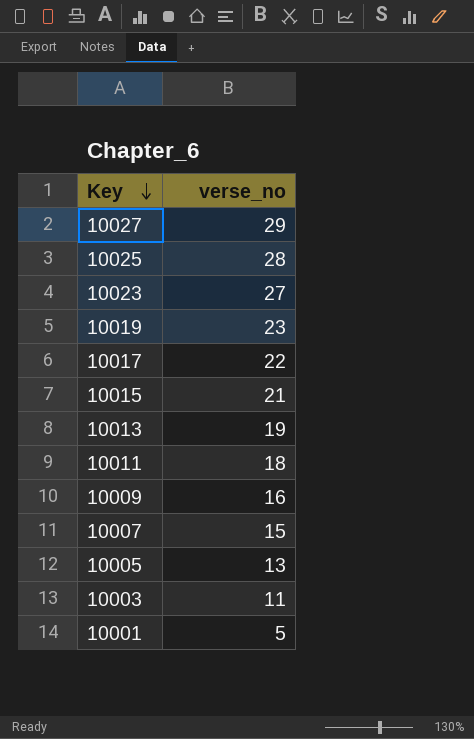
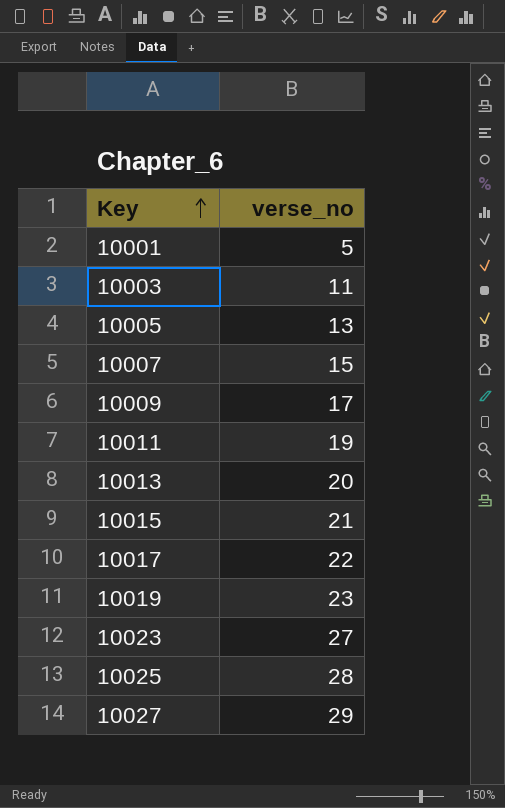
row order: Key descending -> Key ascending
10009 | verse_no: 16 -> 17
10011 | verse_no: 18 -> 19
10013 | verse_no: 19 -> 20

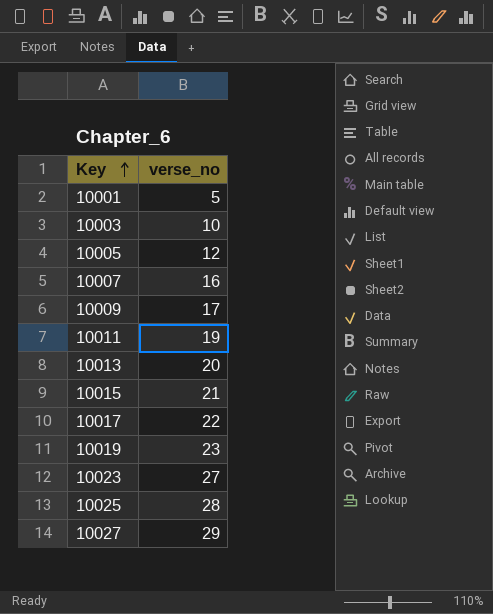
10003 | verse_no: 11 -> 10
10005 | verse_no: 13 -> 12
10007 | verse_no: 15 -> 16

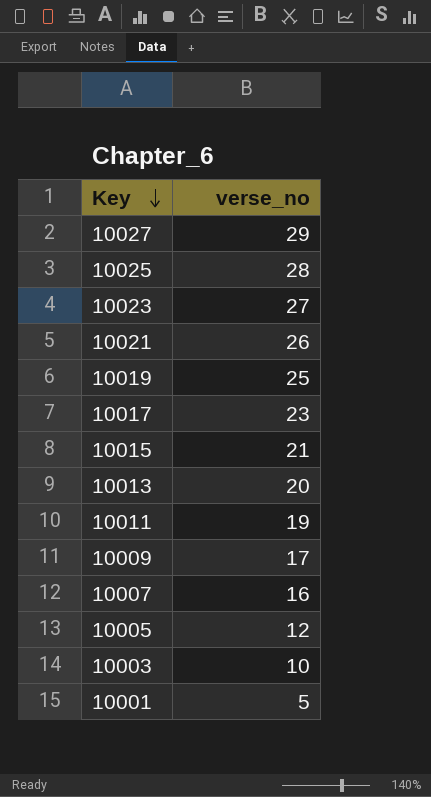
row order: Key ascending -> Key descending
row 10021: none -> 26
10019 | verse_no: 23 -> 25
10017 | verse_no: 22 -> 23

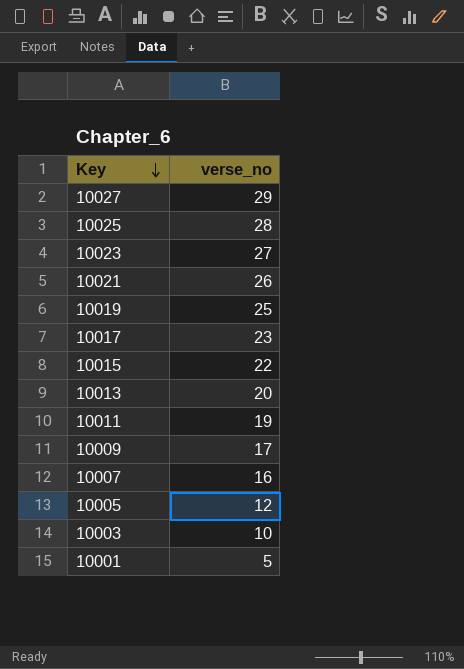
10015 | verse_no: 21 -> 22

